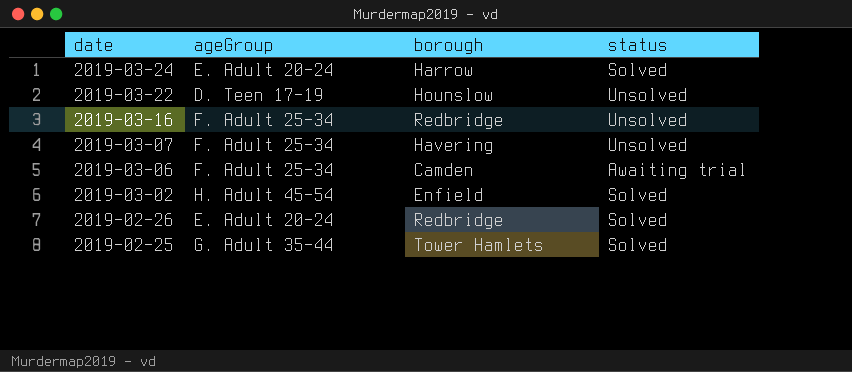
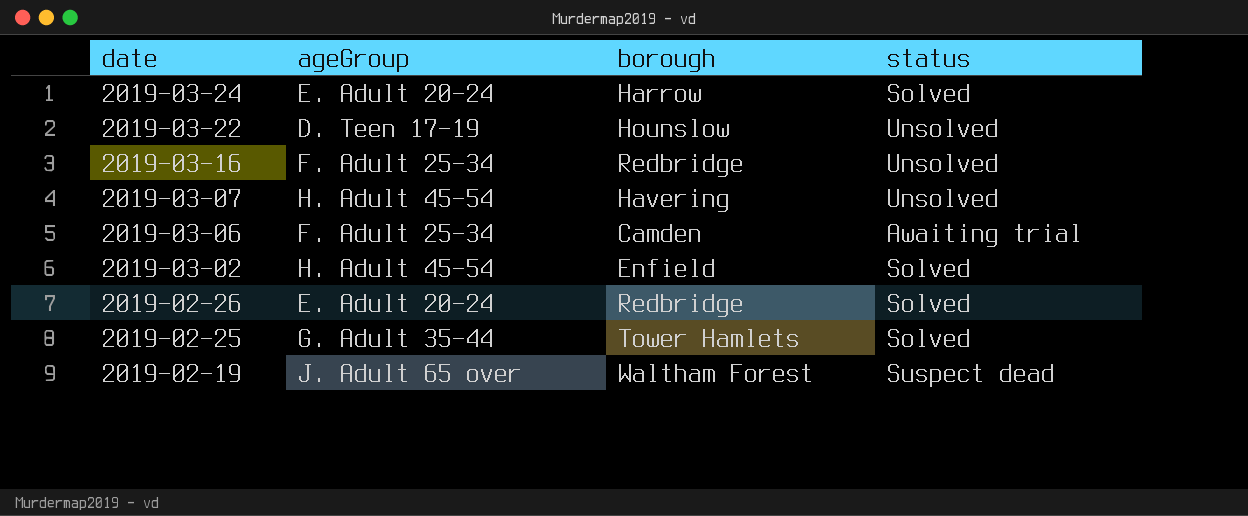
2019-03-07 | ageGroup: F. Adult 25-34 -> H. Adult 45-54
row 2019-02-19: none -> J. Adult 65 over | Waltham Forest | Suspect dead

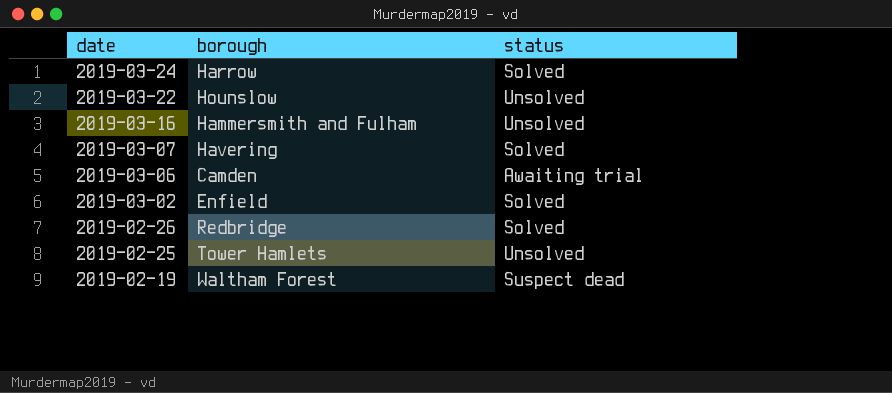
column ageGroup | position: 2 -> none
2019-03-16 | borough: Redbridge -> Hammersmith and Fulham
2019-03-07 | status: Unsolved -> Solved
2019-02-25 | status: Solved -> Unsolved

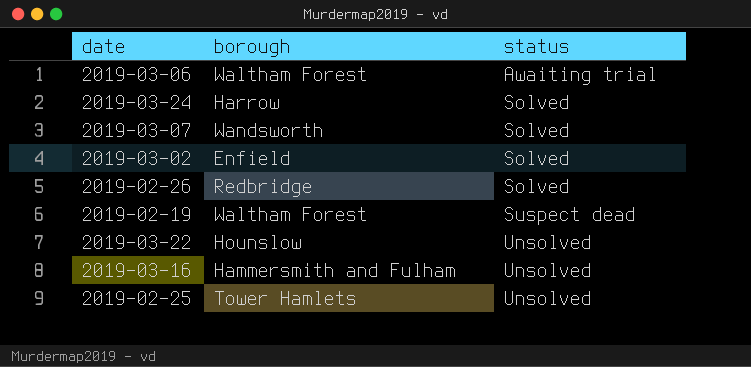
row order: date descending -> status ascending
2019-03-06 | borough: Camden -> Waltham Forest
2019-03-07 | borough: Havering -> Wandsworth

